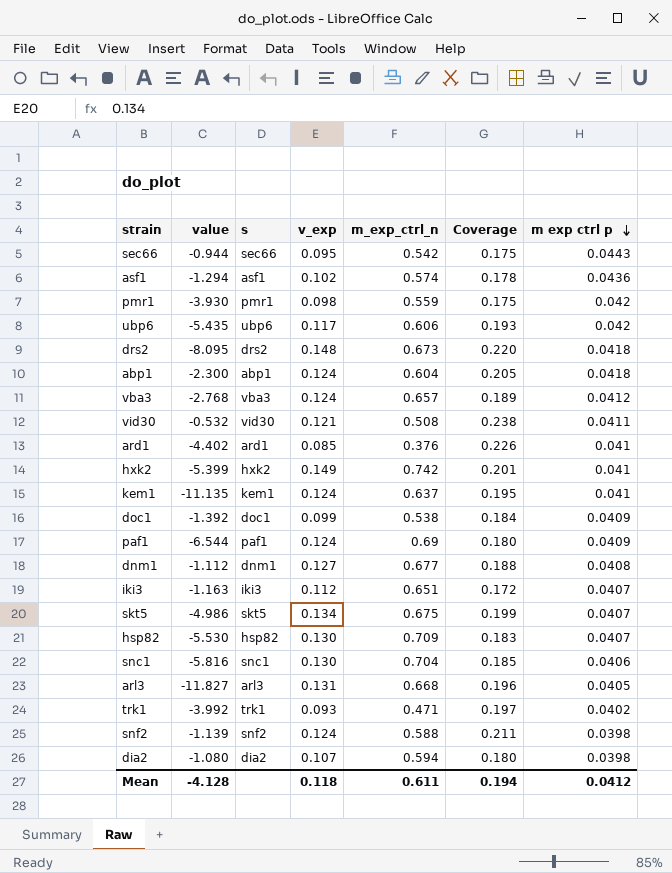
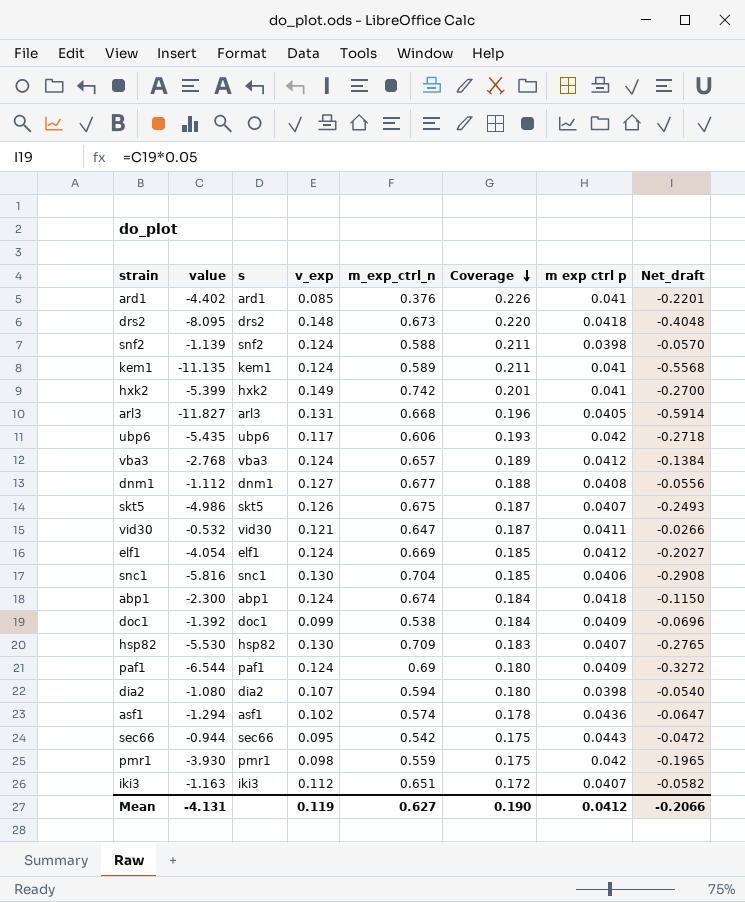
row order: m exp ctrl p descending -> Coverage descending
column Net_draft | formula: none -> [value] * 0.05
row trk1: -3.992 | trk1 | 0.093 | 0.471 | 0.197 | 0.0402 -> none
kem1 | m_exp_ctrl_n: 0.637 -> 0.589
kem1 | Coverage: 0.195 -> 0.211
skt5 | v_exp: 0.134 -> 0.126
skt5 | Coverage: 0.199 -> 0.187
vid30 | m_exp_ctrl_n: 0.508 -> 0.647
vid30 | Coverage: 0.238 -> 0.187
row elf1: none -> -4.054 | elf1 | 0.124 | 0.669 | 0.185 | 0.0412 | -0.2027
abp1 | m_exp_ctrl_n: 0.604 -> 0.674
abp1 | Coverage: 0.205 -> 0.184
Mean | value: -4.128 -> -4.131
Mean | v_exp: 0.118 -> 0.119
Mean | m_exp_ctrl_n: 0.611 -> 0.627
Mean | Coverage: 0.194 -> 0.190

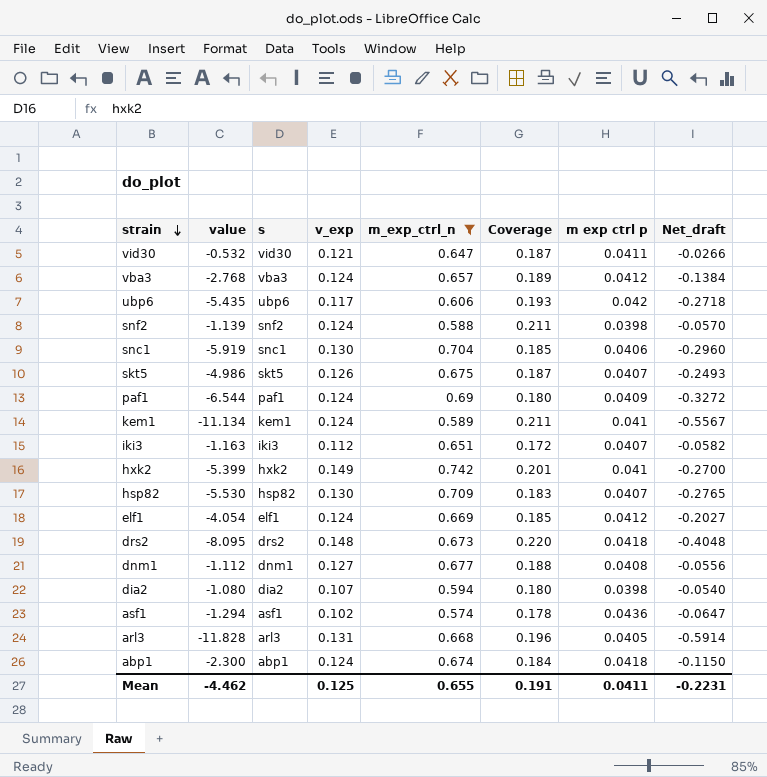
filter: none -> m_exp_ctrl_n >= 0.574
row order: Coverage descending -> strain descending
snc1 | value: -5.816 -> -5.919
snc1 | Net_draft: -0.2908 -> -0.2960
kem1 | value: -11.135 -> -11.134
kem1 | Net_draft: -0.5568 -> -0.5567
arl3 | value: -11.827 -> -11.828
Mean | value: -4.131 -> -4.462
Mean | v_exp: 0.119 -> 0.125
Mean | m_exp_ctrl_n: 0.627 -> 0.655
Mean | Coverage: 0.190 -> 0.191
Mean | m exp ctrl p: 0.0412 -> 0.0411
Mean | Net_draft: -0.2066 -> -0.2231

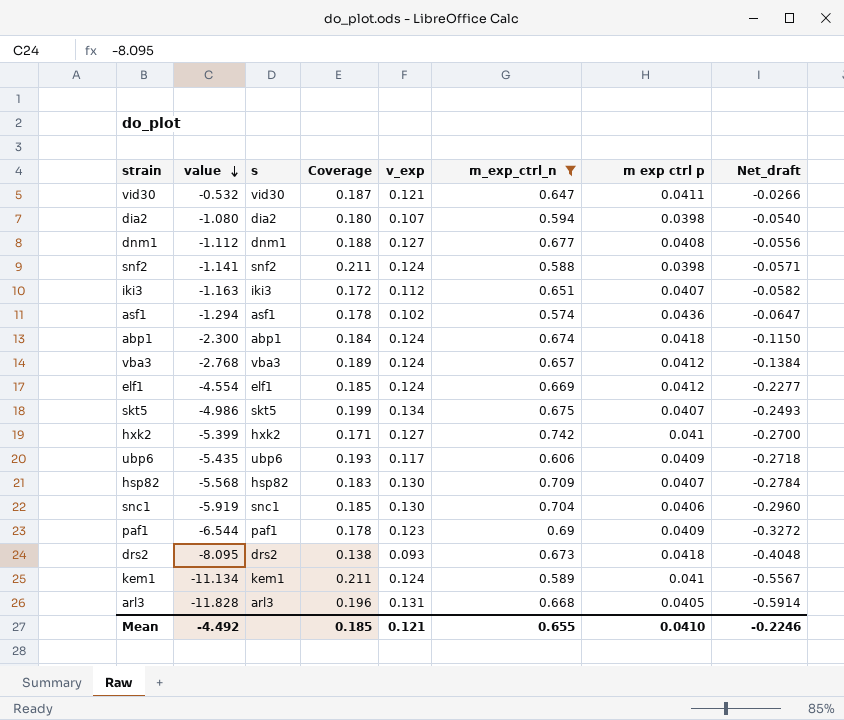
row order: strain descending -> value descending
column Coverage | position: 6 -> 4
snf2 | value: -1.139 -> -1.141
snf2 | Net_draft: -0.0570 -> -0.0571
elf1 | value: -4.054 -> -4.554
elf1 | Net_draft: -0.2027 -> -0.2277
skt5 | Coverage: 0.187 -> 0.199
skt5 | v_exp: 0.126 -> 0.134
hxk2 | Coverage: 0.201 -> 0.171
hxk2 | v_exp: 0.149 -> 0.127
ubp6 | m exp ctrl p: 0.042 -> 0.0409
hsp82 | value: -5.530 -> -5.568
hsp82 | Net_draft: -0.2765 -> -0.2784
paf1 | Coverage: 0.180 -> 0.178
paf1 | v_exp: 0.124 -> 0.123
drs2 | Coverage: 0.220 -> 0.138
drs2 | v_exp: 0.148 -> 0.093
Mean | value: -4.462 -> -4.492
Mean | Coverage: 0.191 -> 0.185
Mean | v_exp: 0.125 -> 0.121
Mean | m exp ctrl p: 0.0411 -> 0.0410
Mean | Net_draft: -0.2231 -> -0.2246

